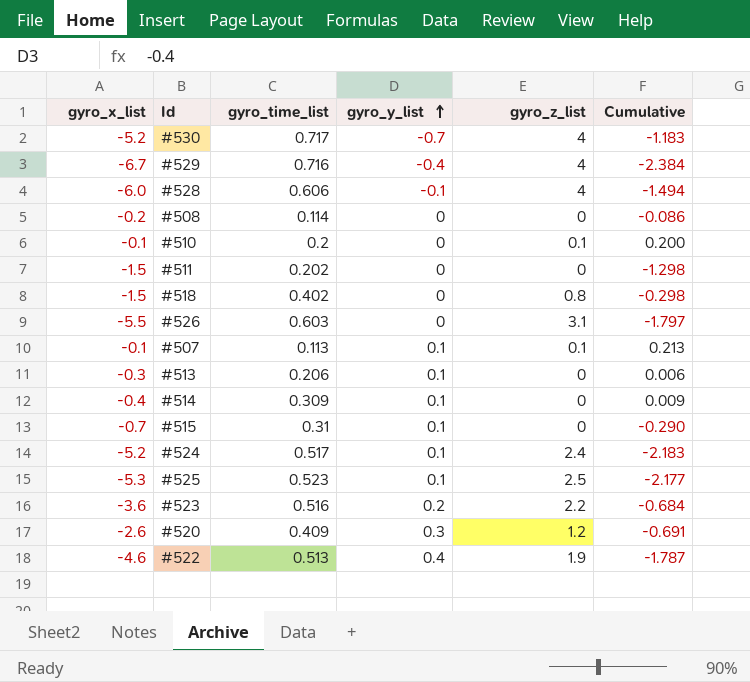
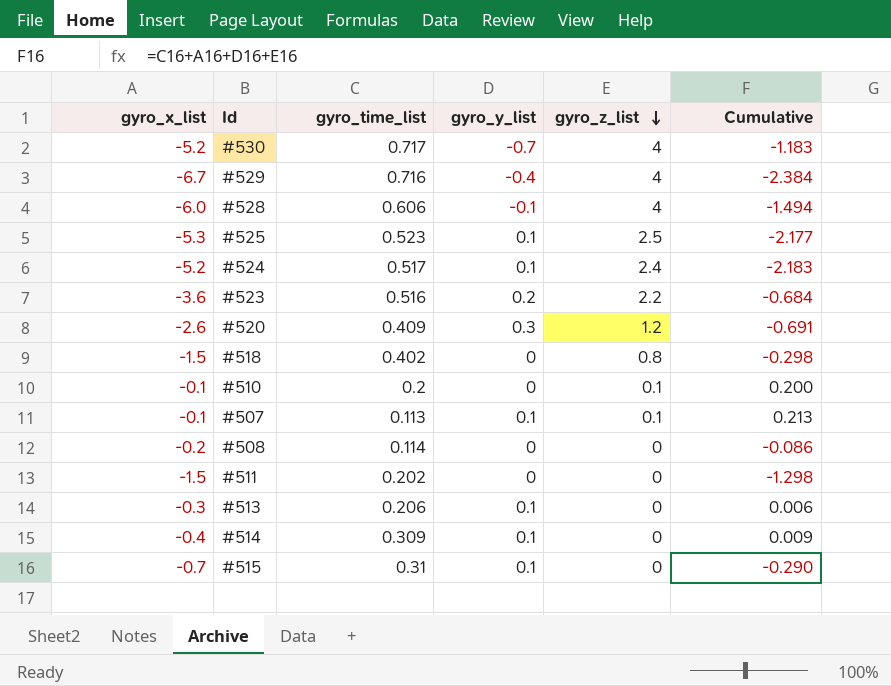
row order: gyro_y_list ascending -> gyro_z_list descending
row #526: -5.5 | 0.603 | 0 | 3.1 | -1.797 -> none
row #522: -4.6 | 0.513 | 0.4 | 1.9 | -1.787 -> none

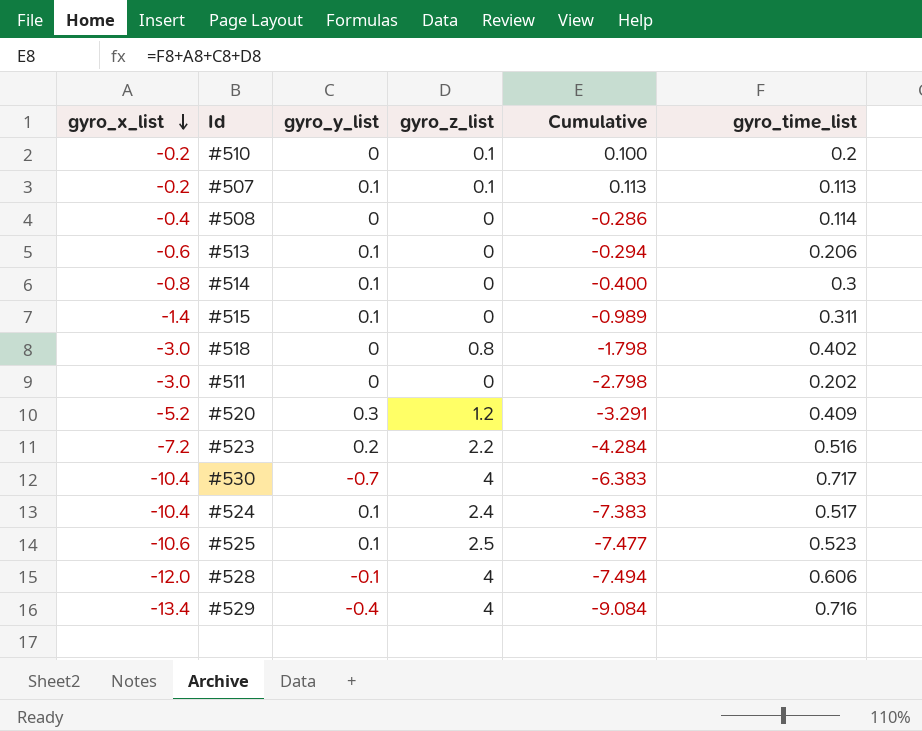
row order: gyro_z_list descending -> gyro_x_list descending
column gyro_time_list | position: 3 -> 6
#510 | gyro_x_list: -0.1 -> -0.2
#510 | Cumulative: 0.200 -> 0.100
#507 | gyro_x_list: -0.1 -> -0.2
#507 | Cumulative: 0.213 -> 0.113
#508 | gyro_x_list: -0.2 -> -0.4
#508 | Cumulative: -0.086 -> -0.286
#513 | gyro_x_list: -0.3 -> -0.6
#513 | Cumulative: 0.006 -> -0.294
#514 | gyro_x_list: -0.4 -> -0.8
#514 | Cumulative: 0.009 -> -0.400
#514 | gyro_time_list: 0.309 -> 0.3
#515 | gyro_x_list: -0.7 -> -1.4
#515 | Cumulative: -0.290 -> -0.989
#515 | gyro_time_list: 0.31 -> 0.311
#518 | gyro_x_list: -1.5 -> -3.0
#518 | Cumulative: -0.298 -> -1.798
#511 | gyro_x_list: -1.5 -> -3.0
#511 | Cumulative: -1.298 -> -2.798
#520 | gyro_x_list: -2.6 -> -5.2
#520 | Cumulative: -0.691 -> -3.291
#523 | gyro_x_list: -3.6 -> -7.2
#523 | Cumulative: -0.684 -> -4.284
#530 | gyro_x_list: -5.2 -> -10.4
#530 | Cumulative: -1.183 -> -6.383
#524 | gyro_x_list: -5.2 -> -10.4
#524 | Cumulative: -2.183 -> -7.383
#525 | gyro_x_list: -5.3 -> -10.6
#525 | Cumulative: -2.177 -> -7.477
#528 | gyro_x_list: -6.0 -> -12.0
#528 | Cumulative: -1.494 -> -7.494
#529 | gyro_x_list: -6.7 -> -13.4
#529 | Cumulative: -2.384 -> -9.084

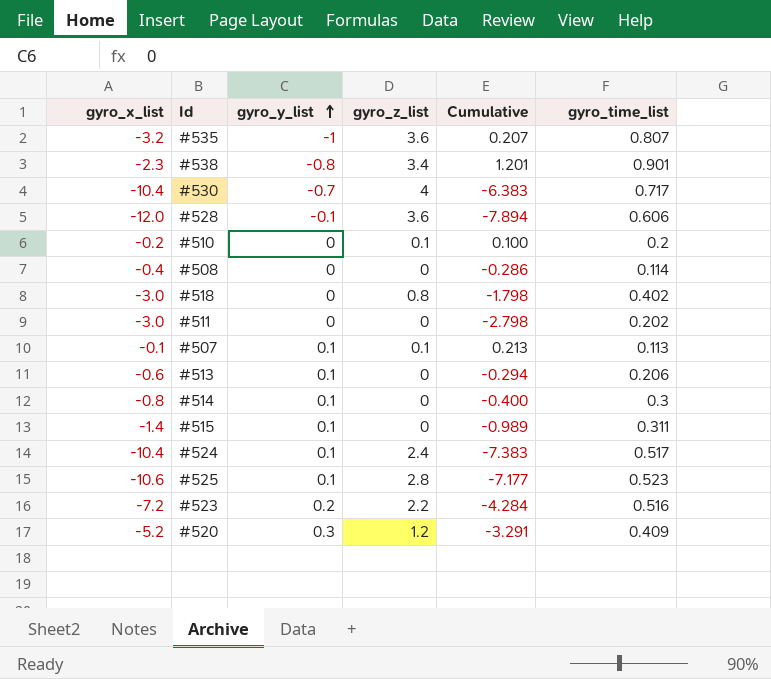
row order: gyro_x_list descending -> gyro_y_list ascending
row #529: -13.4 | -0.4 | 4 | -9.084 | 0.716 -> none
row #535: none -> -3.2 | -1 | 3.6 | 0.207 | 0.807
row #538: none -> -2.3 | -0.8 | 3.4 | 1.201 | 0.901
#528 | gyro_z_list: 4 -> 3.6
#528 | Cumulative: -7.494 -> -7.894
#507 | gyro_x_list: -0.2 -> -0.1
#507 | Cumulative: 0.113 -> 0.213
#525 | gyro_z_list: 2.5 -> 2.8
#525 | Cumulative: -7.477 -> -7.177

